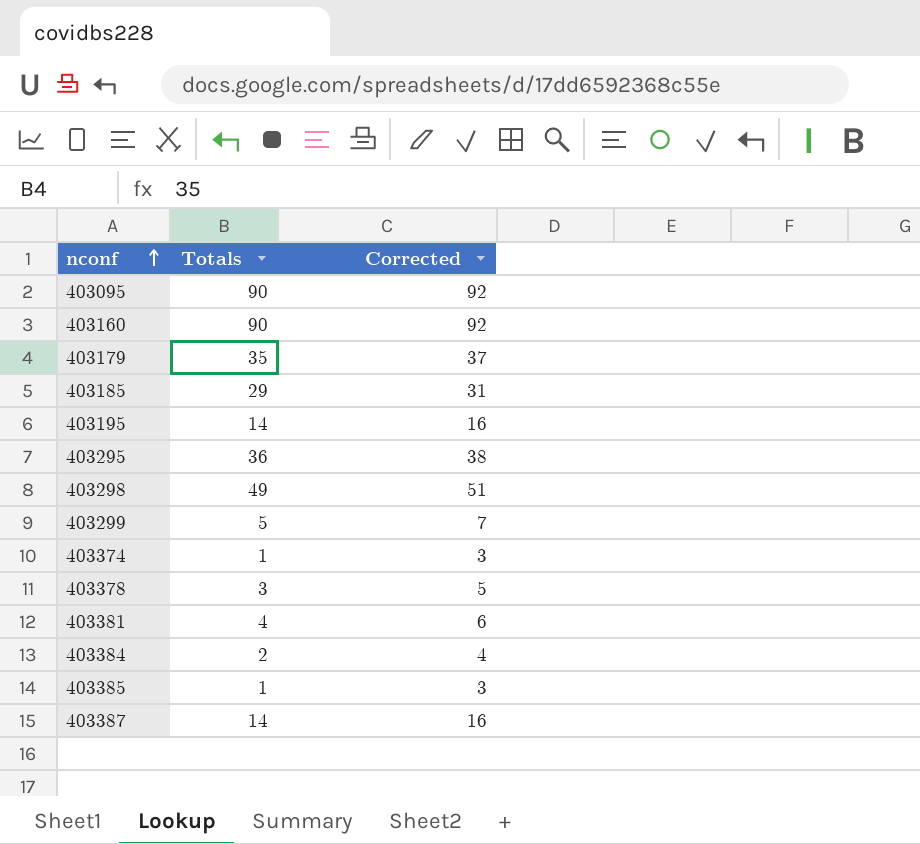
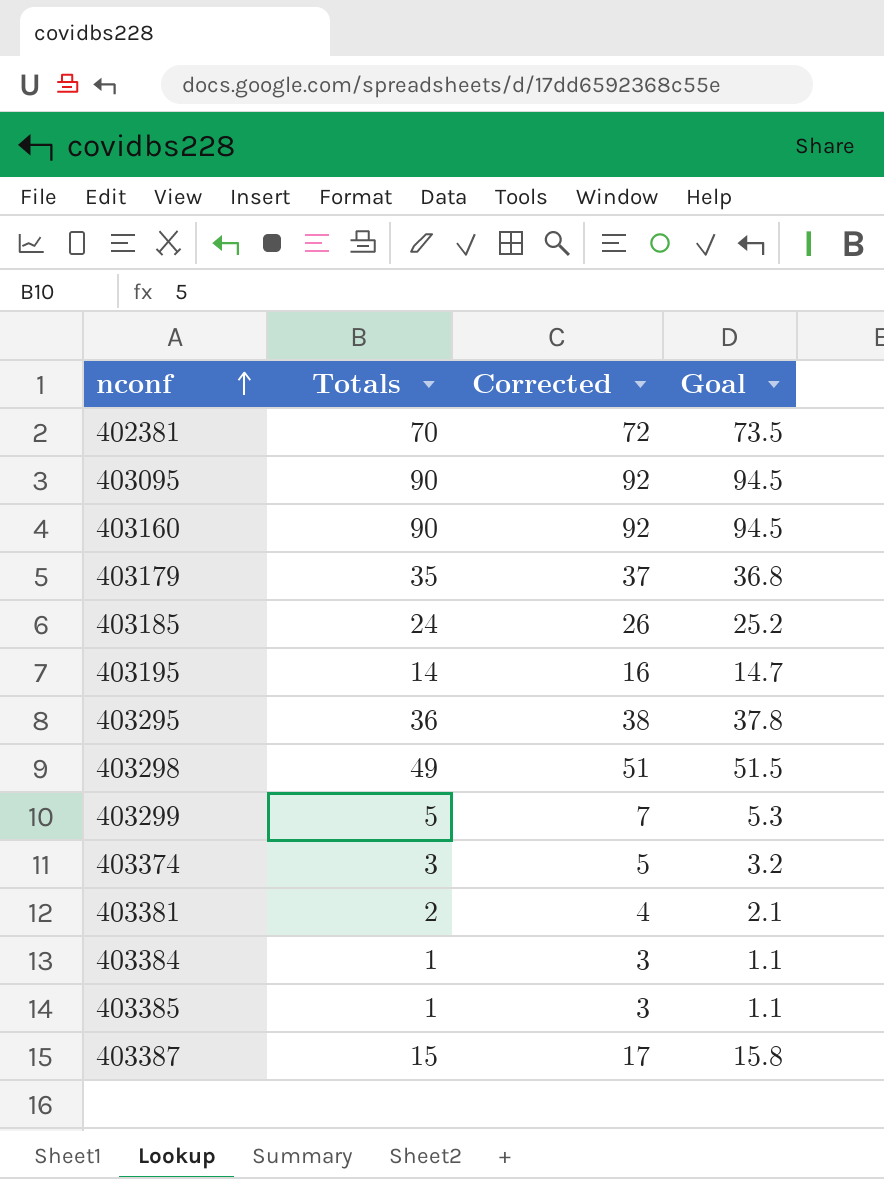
column Goal | formula: none -> [Totals] * 1.05
row 403378: 3 | 5 -> none
row 402381: none -> 70 | 72 | 73.5
403185 | Totals: 29 -> 24
403185 | Corrected: 31 -> 26
403374 | Totals: 1 -> 3
403374 | Corrected: 3 -> 5
403381 | Totals: 4 -> 2
403381 | Corrected: 6 -> 4
403384 | Totals: 2 -> 1
403384 | Corrected: 4 -> 3
403387 | Totals: 14 -> 15
403387 | Corrected: 16 -> 17

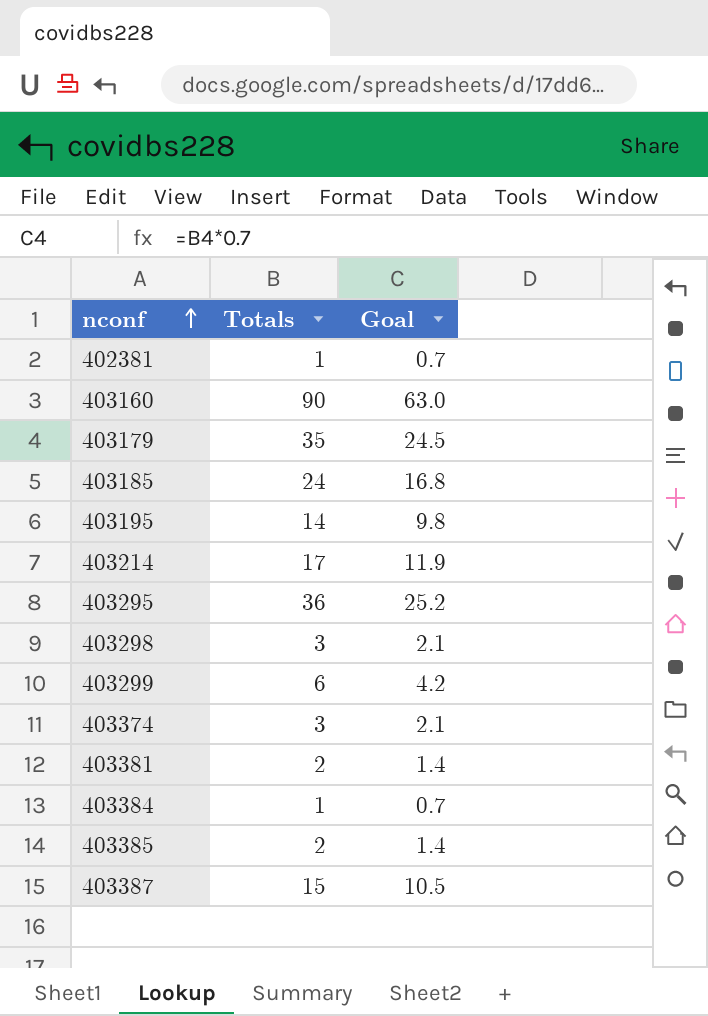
column Corrected | formula: [Totals] + 2 -> none
column Goal | formula: [Totals] * 1.05 -> [Totals] * 0.7
row 403095: 90 | 92 | 94.5 -> none
402381 | Totals: 70 -> 1
row 403214: none -> 17 | 11.9
403298 | Totals: 49 -> 3
403299 | Totals: 5 -> 6
403385 | Totals: 1 -> 2

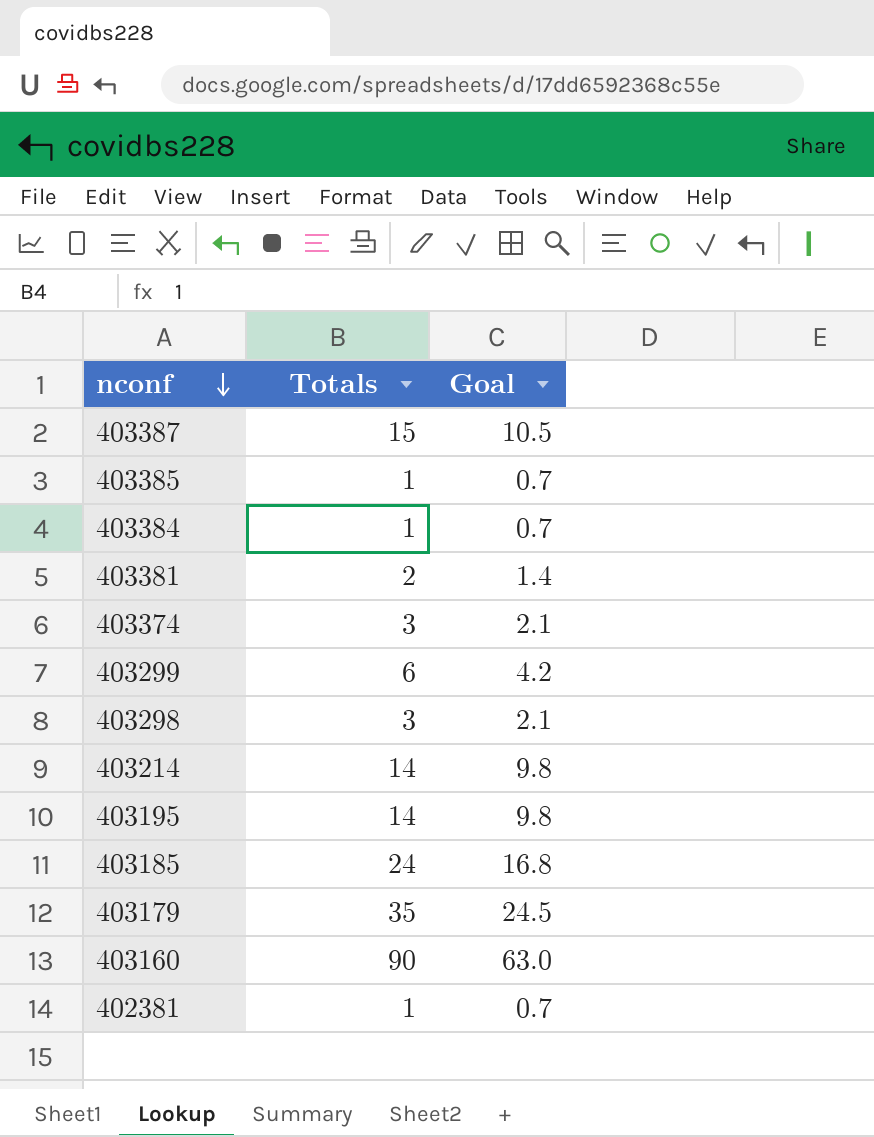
row order: nconf ascending -> nconf descending
row 403295: 36 | 25.2 -> none
403385 | Totals: 2 -> 1
403385 | Goal: 1.4 -> 0.7
403214 | Totals: 17 -> 14
403214 | Goal: 11.9 -> 9.8

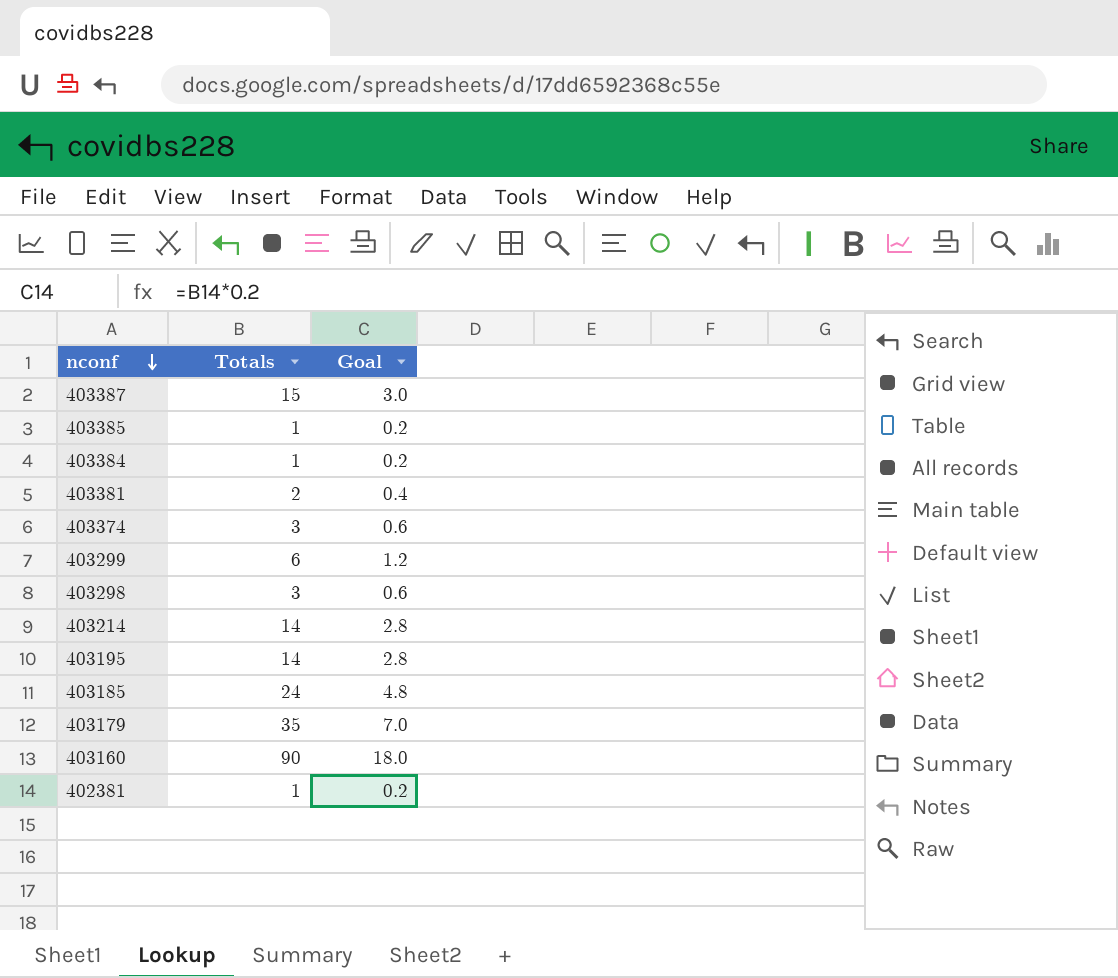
column Goal | formula: [Totals] * 0.7 -> [Totals] * 0.2

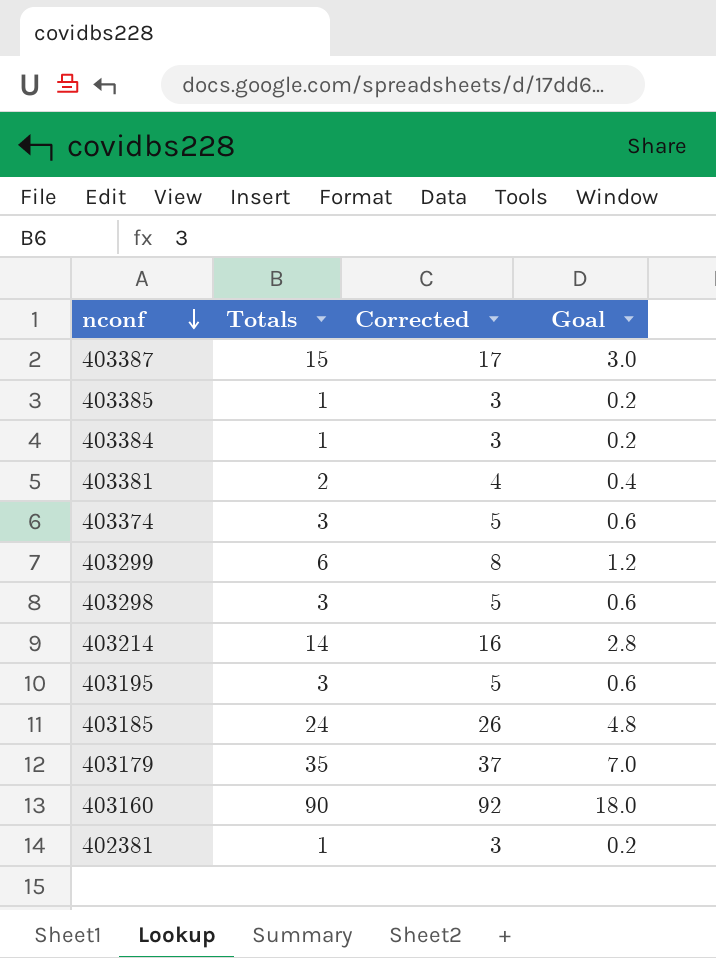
column Corrected | formula: none -> [Totals] + 2
403195 | Totals: 14 -> 3
403195 | Goal: 2.8 -> 0.6

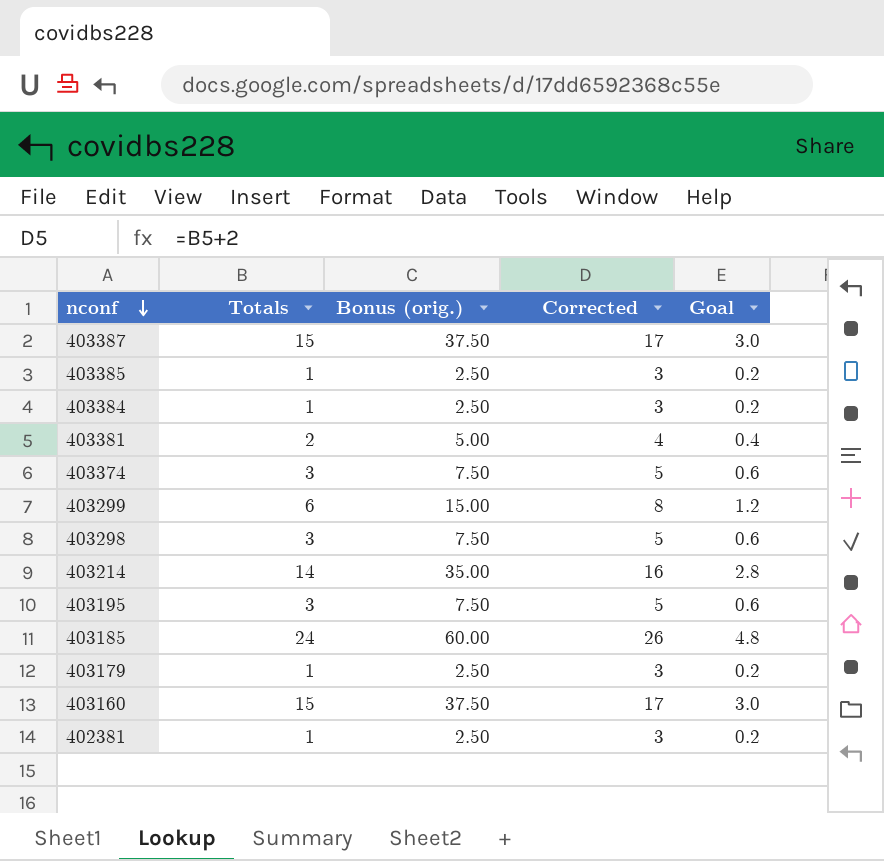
column Bonus (orig.) | formula: none -> [Totals] * 2.5
403179 | Totals: 35 -> 1
403179 | Corrected: 37 -> 3
403179 | Goal: 7.0 -> 0.2
403160 | Totals: 90 -> 15
403160 | Corrected: 92 -> 17
403160 | Goal: 18.0 -> 3.0

